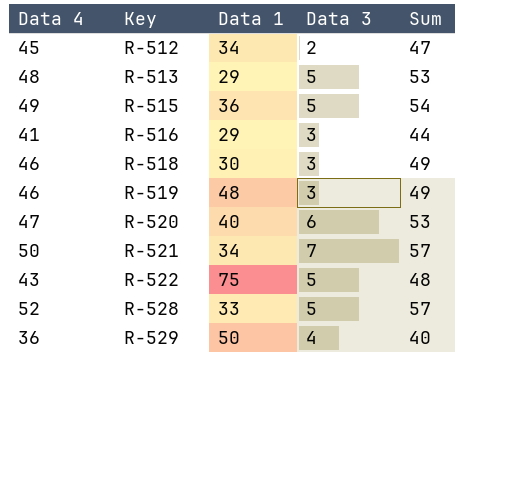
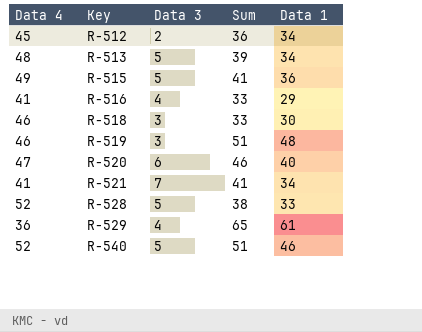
column Sum | formula: [Data 4] + [Data 3] -> [Data 3] + [Data 1]
column Data 1 | position: 3 -> 5
row R-522: 43 | 75 | 5 | 48 -> none
R-513 | Data 1: 29 -> 34
R-516 | Data 3: 3 -> 4
R-521 | Data 4: 50 -> 41
R-529 | Data 1: 50 -> 61
row R-540: none -> 52 | 5 | 51 | 46

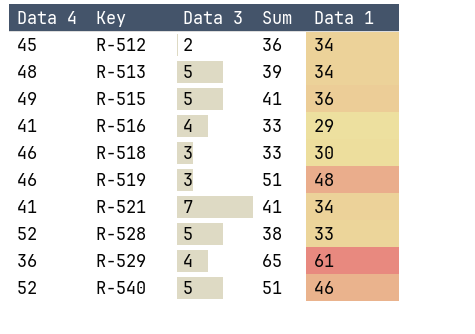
row R-520: 47 | 6 | 46 | 40 -> none

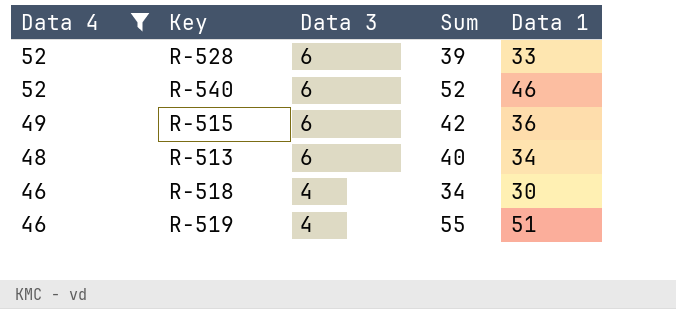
filter: none -> Data 4 >= 46
row order: Key ascending -> Data 4 descending
R-528 | Data 3: 5 -> 6
R-528 | Sum: 38 -> 39
R-540 | Data 3: 5 -> 6
R-540 | Sum: 51 -> 52
R-515 | Data 3: 5 -> 6
R-515 | Sum: 41 -> 42
R-513 | Data 3: 5 -> 6
R-513 | Sum: 39 -> 40
R-518 | Data 3: 3 -> 4
R-518 | Sum: 33 -> 34
R-519 | Data 3: 3 -> 4
R-519 | Sum: 51 -> 55
R-519 | Data 1: 48 -> 51

